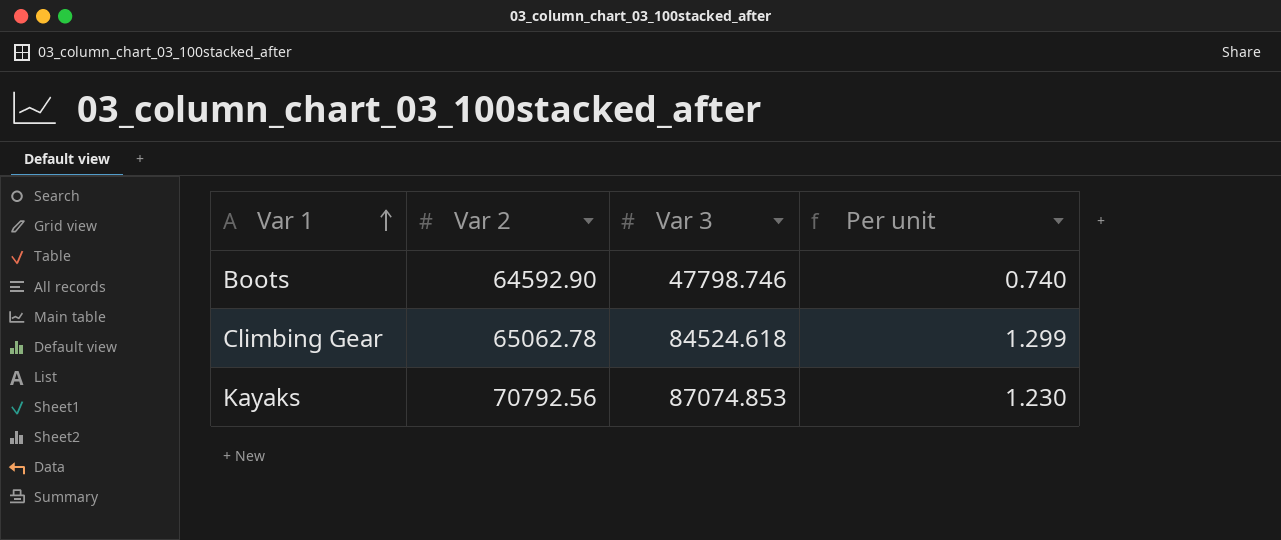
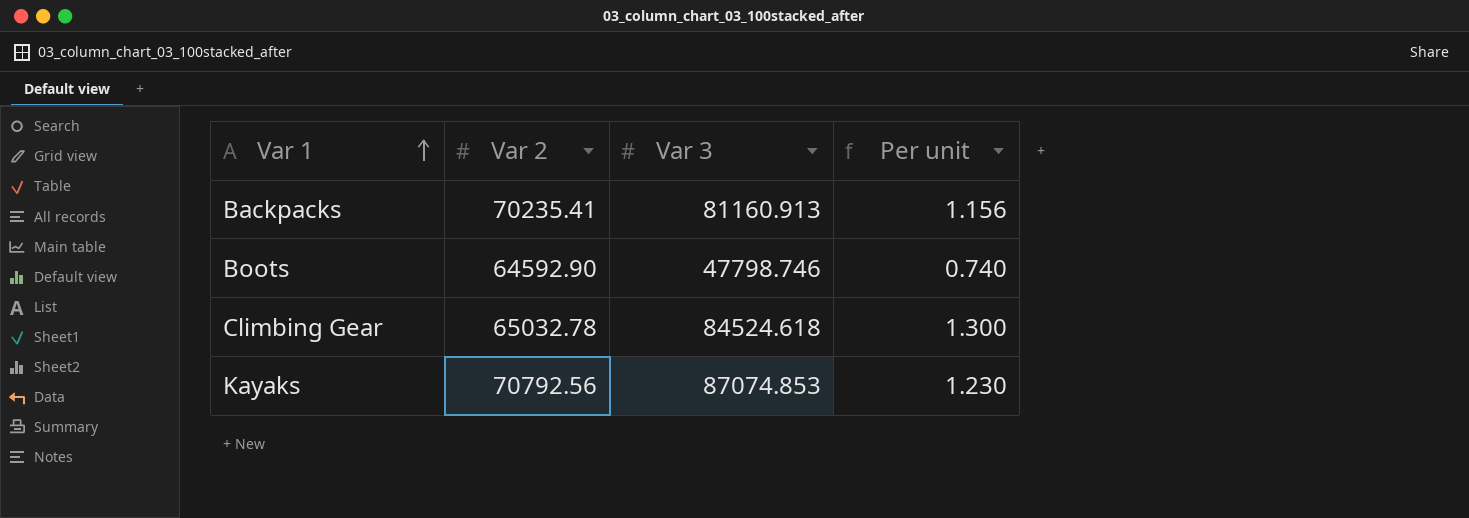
row Backpacks: none -> 70235.41 | 81160.913 | 1.156
Climbing Gear | Var 2: 65062.78 -> 65032.78
Climbing Gear | Per unit: 1.299 -> 1.300

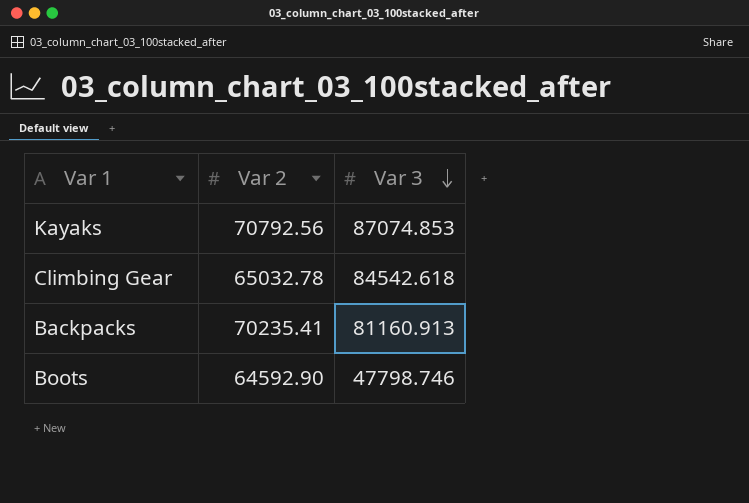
row order: Var 1 ascending -> Var 3 descending
column Per unit | formula: [Var 3] / [Var 2] -> none
Climbing Gear | Var 3: 84524.618 -> 84542.618

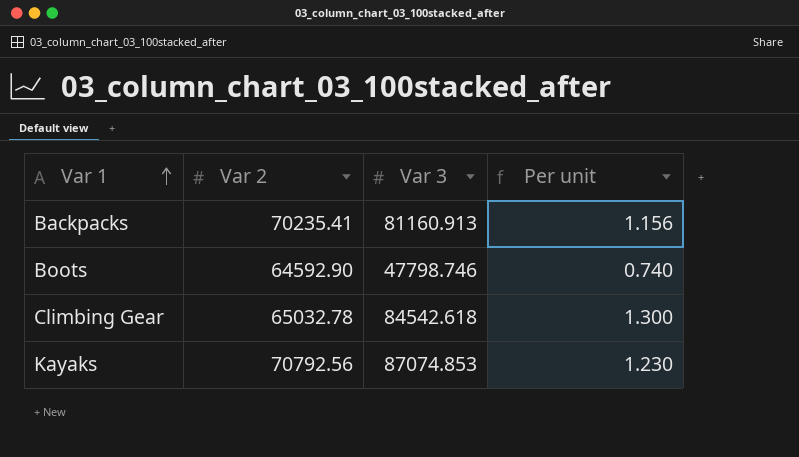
row order: Var 3 descending -> Var 1 ascending
column Per unit | formula: none -> [Var 3] / [Var 2]

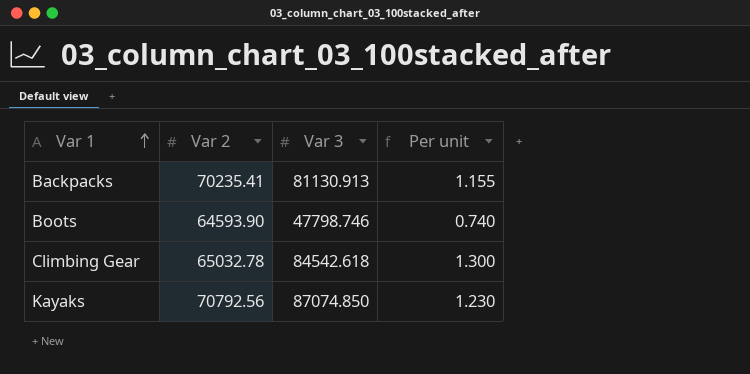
Backpacks | Var 3: 81160.913 -> 81130.913
Backpacks | Per unit: 1.156 -> 1.155
Boots | Var 2: 64592.90 -> 64593.90
Kayaks | Var 3: 87074.853 -> 87074.850

